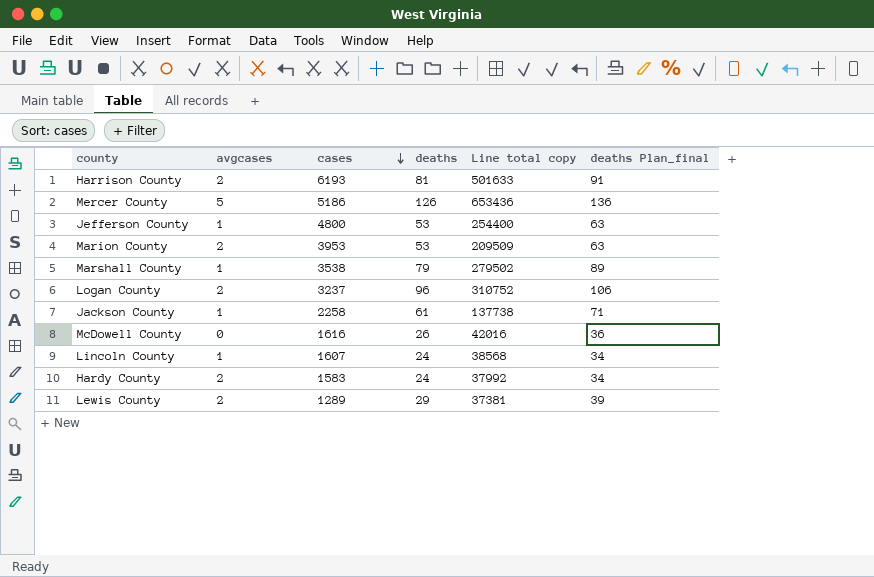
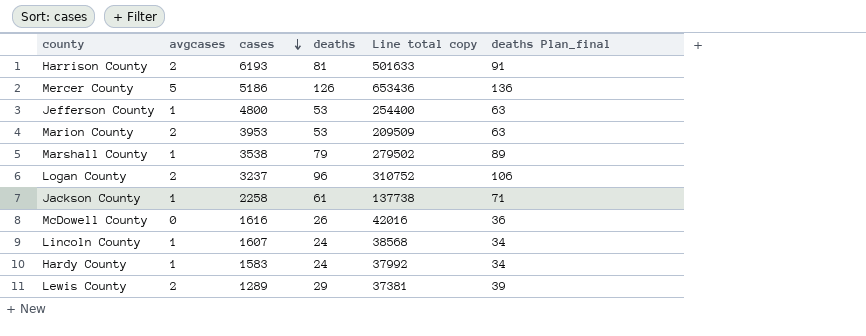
Hardy County | avgcases: 2 -> 1

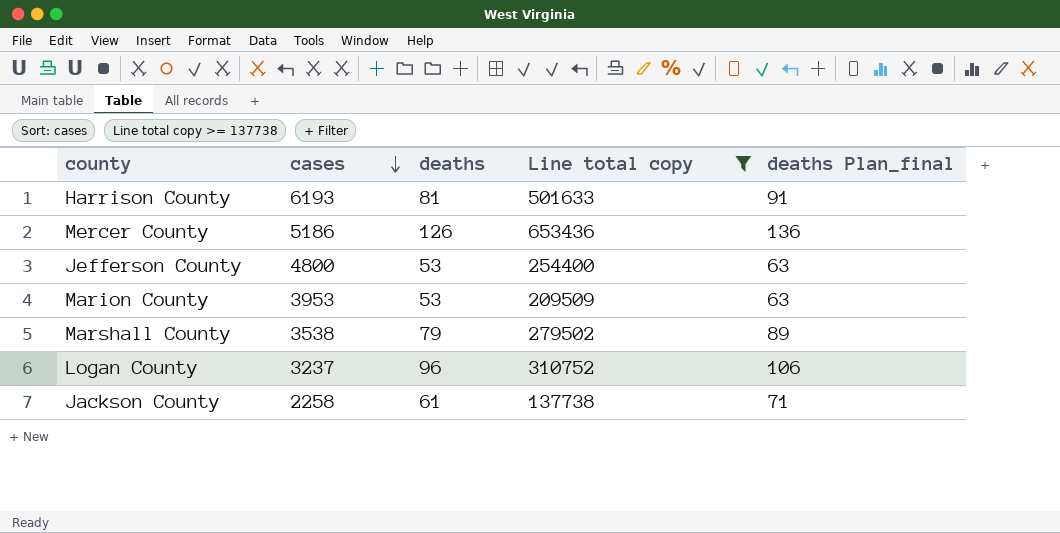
filter: none -> Line total copy >= 137738
column avgcases | position: 2 -> none

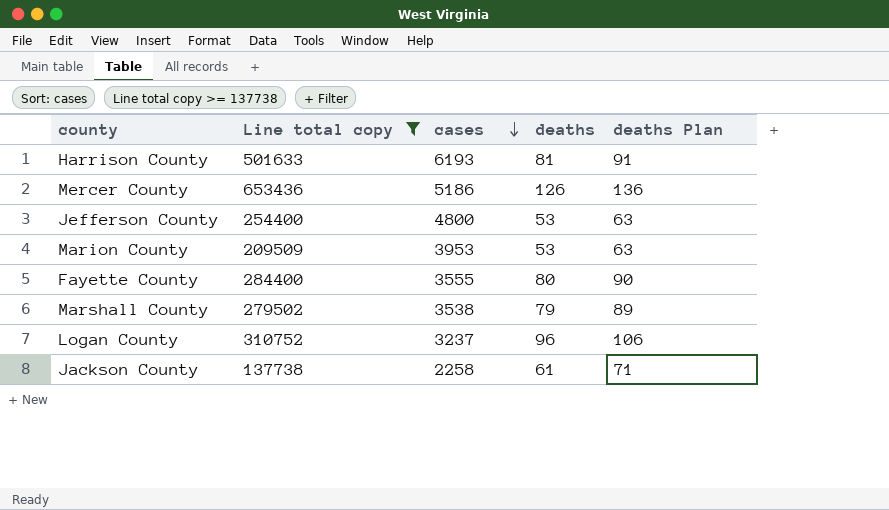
column Line total copy | position: 4 -> 2
column name: deaths Plan_final -> deaths Plan
row Fayette County: none -> 284400 | 3555 | 80 | 90

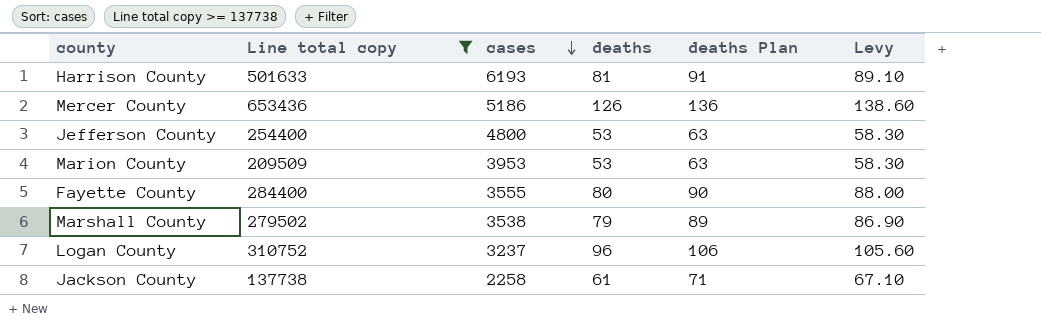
column Levy | formula: none -> [deaths] * 1.1

